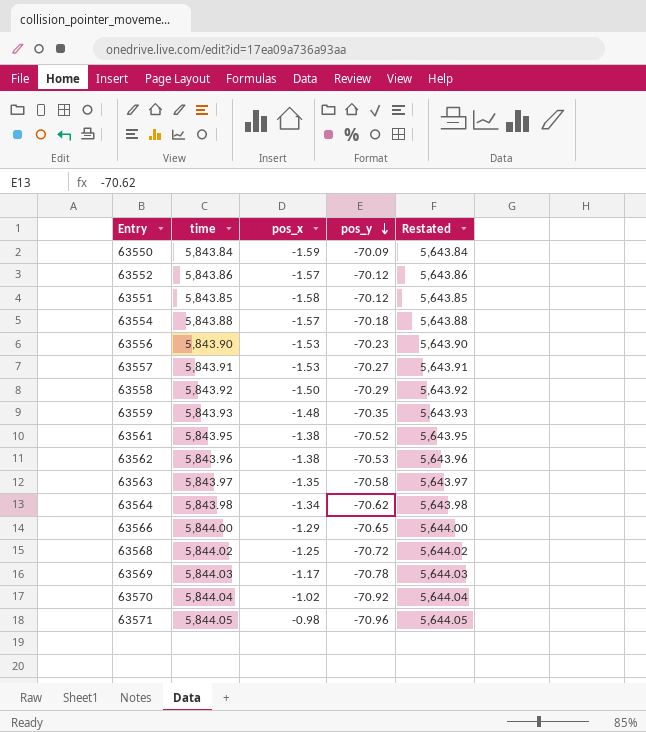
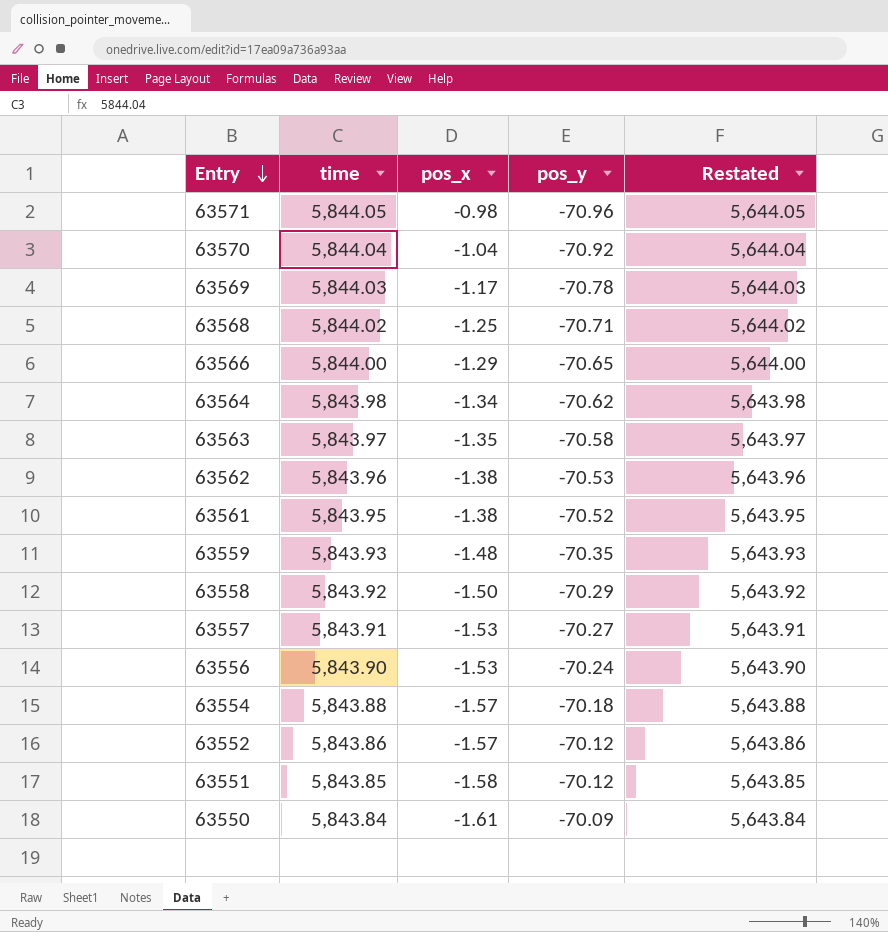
row order: pos_y descending -> Entry descending
63570 | pos_x: -1.02 -> -1.04
63568 | pos_y: -70.72 -> -70.71
63556 | pos_y: -70.23 -> -70.24
63550 | pos_x: -1.59 -> -1.61

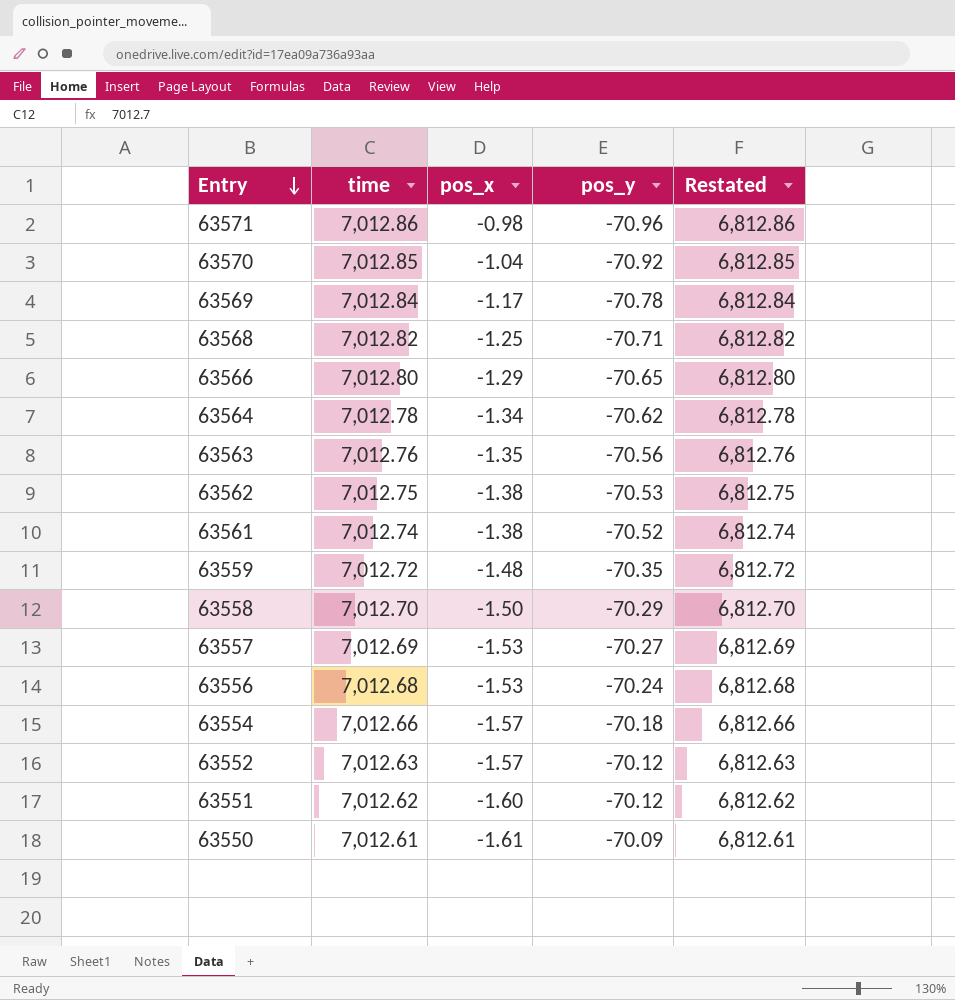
63571 | time: 5,844.05 -> 7,012.86
63571 | Restated: 5,644.05 -> 6,812.86
63570 | time: 5,844.04 -> 7,012.85
63570 | Restated: 5,644.04 -> 6,812.85
63569 | time: 5,844.03 -> 7,012.84
63569 | Restated: 5,644.03 -> 6,812.84
63568 | time: 5,844.02 -> 7,012.82
63568 | Restated: 5,644.02 -> 6,812.82
63566 | time: 5,844.00 -> 7,012.80
63566 | Restated: 5,644.00 -> 6,812.80
63564 | time: 5,843.98 -> 7,012.78
63564 | Restated: 5,643.98 -> 6,812.78
63563 | time: 5,843.97 -> 7,012.76
63563 | pos_y: -70.58 -> -70.56
63563 | Restated: 5,643.97 -> 6,812.76
63562 | time: 5,843.96 -> 7,012.75
63562 | Restated: 5,643.96 -> 6,812.75
63561 | time: 5,843.95 -> 7,012.74
63561 | Restated: 5,643.95 -> 6,812.74
63559 | time: 5,843.93 -> 7,012.72
63559 | Restated: 5,643.93 -> 6,812.72
63558 | time: 5,843.92 -> 7,012.70
63558 | Restated: 5,643.92 -> 6,812.70
63557 | time: 5,843.91 -> 7,012.69
63557 | Restated: 5,643.91 -> 6,812.69
63556 | time: 5,843.90 -> 7,012.68
63556 | Restated: 5,643.90 -> 6,812.68
63554 | time: 5,843.88 -> 7,012.66
63554 | Restated: 5,643.88 -> 6,812.66
63552 | time: 5,843.86 -> 7,012.63
63552 | Restated: 5,643.86 -> 6,812.63
63551 | time: 5,843.85 -> 7,012.62
63551 | pos_x: -1.58 -> -1.60
63551 | Restated: 5,643.85 -> 6,812.62
63550 | time: 5,843.84 -> 7,012.61
63550 | Restated: 5,643.84 -> 6,812.61

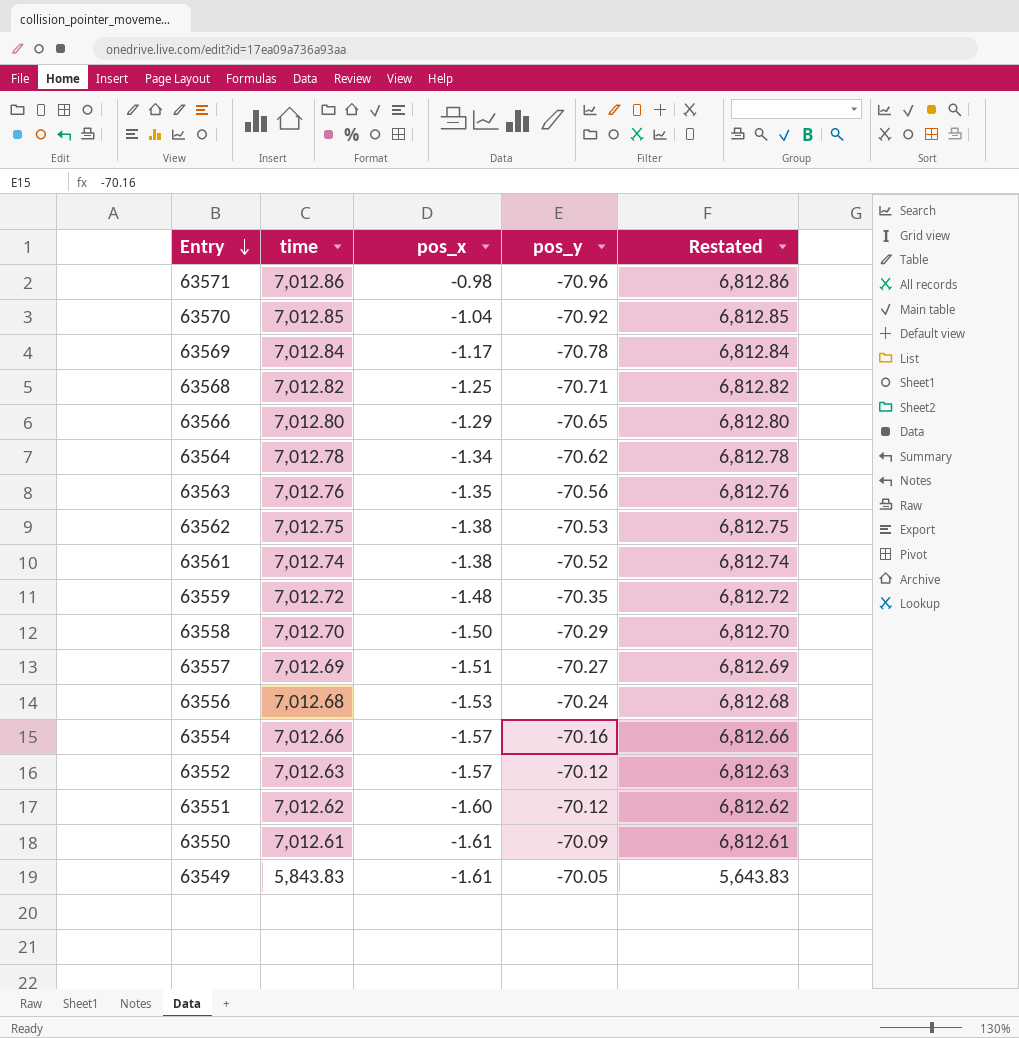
63557 | pos_x: -1.53 -> -1.51
63554 | pos_y: -70.18 -> -70.16
row 63549: none -> 5,843.83 | -1.61 | -70.05 | 5,643.83

